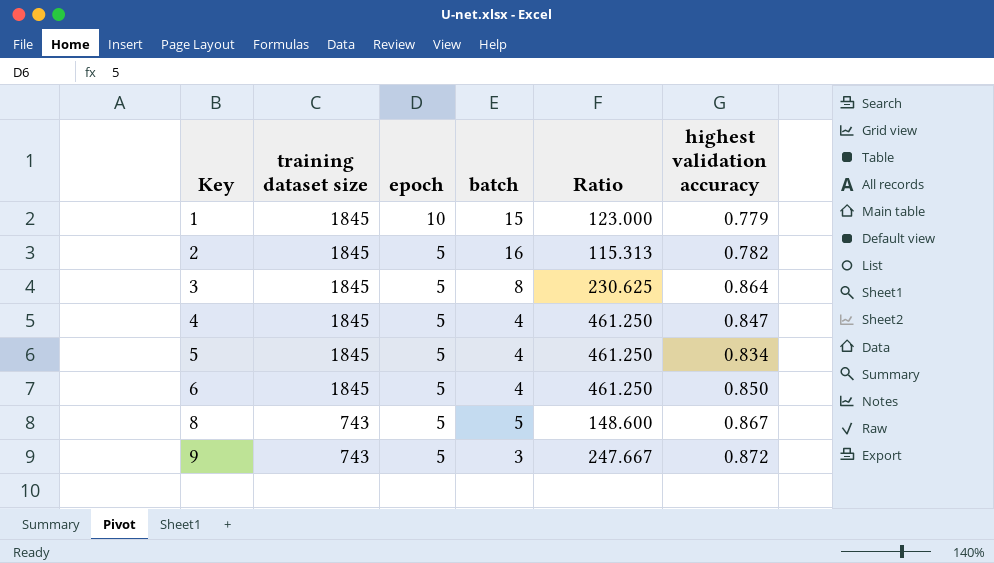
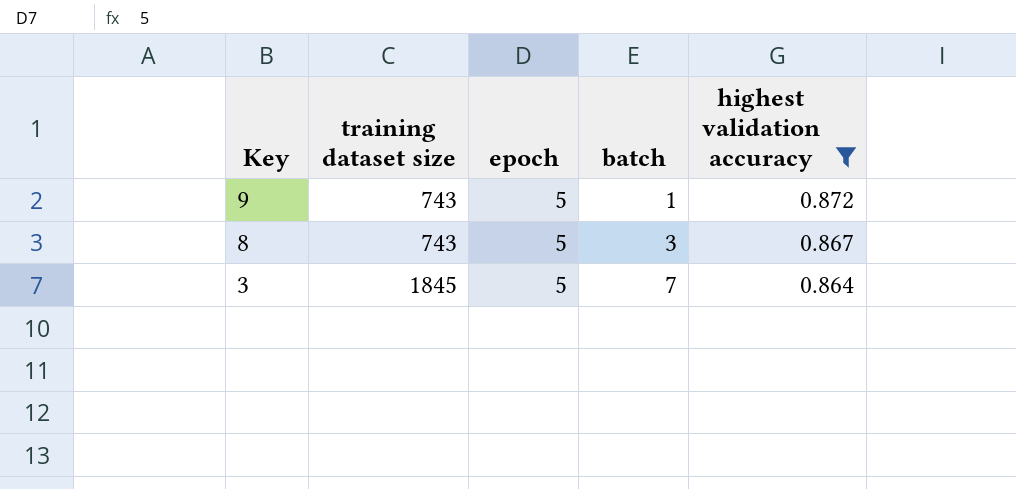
filter: none -> highest validation accuracy >= 0.864
row order: Key ascending -> Key descending
column Ratio | formula: [training dataset size] / [batch] -> none
9 | batch: 3 -> 1
8 | batch: 5 -> 3
3 | batch: 8 -> 7

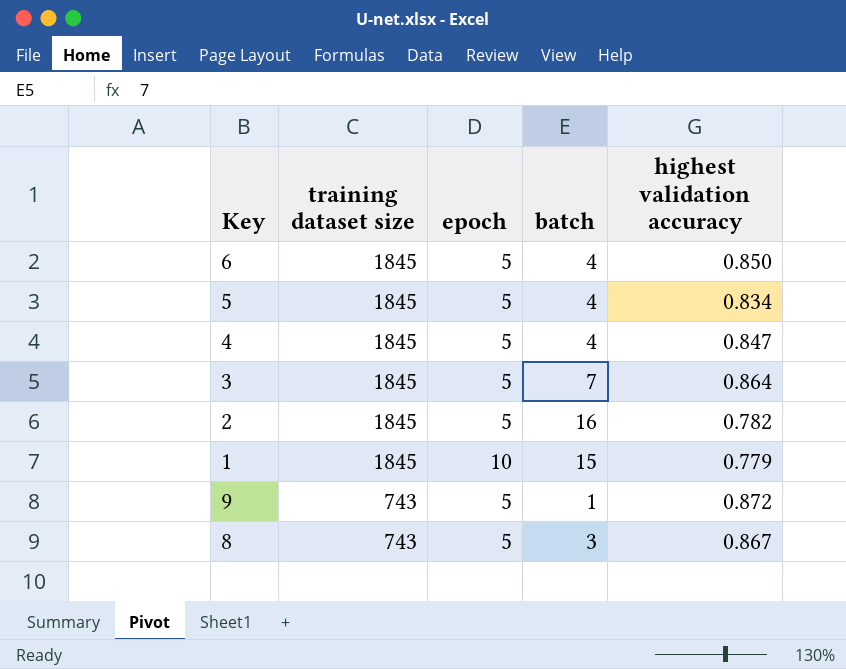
filter: highest validation accuracy >= 0.864 -> none
row order: Key descending -> training dataset size descending

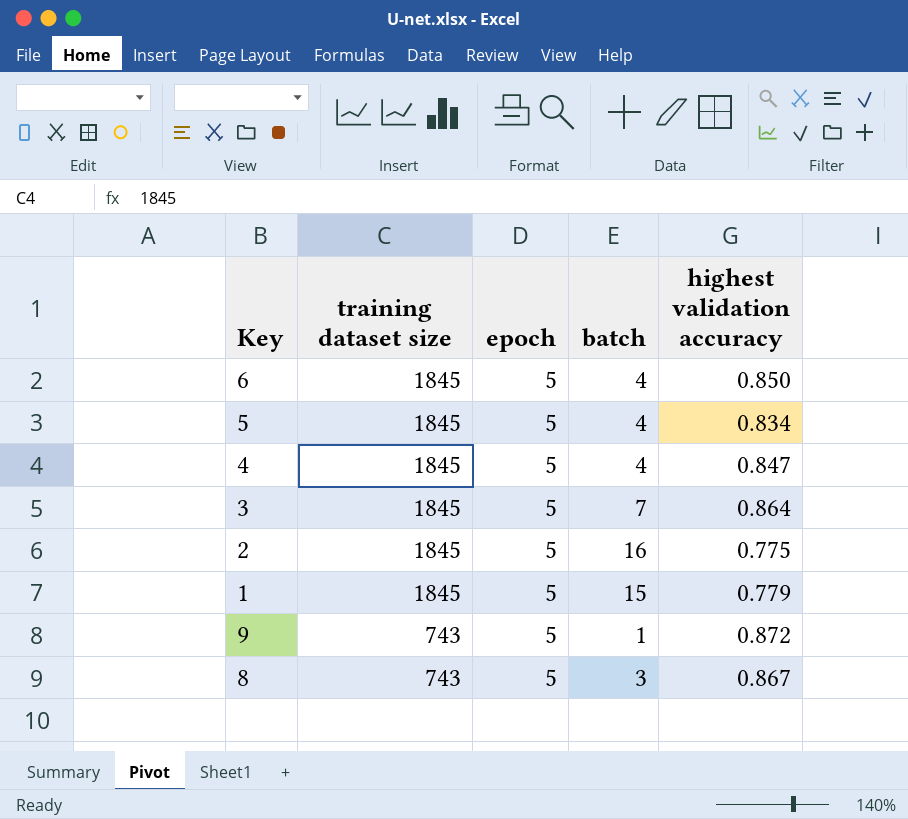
2 | highest validation accuracy: 0.782 -> 0.775
1 | epoch: 10 -> 5

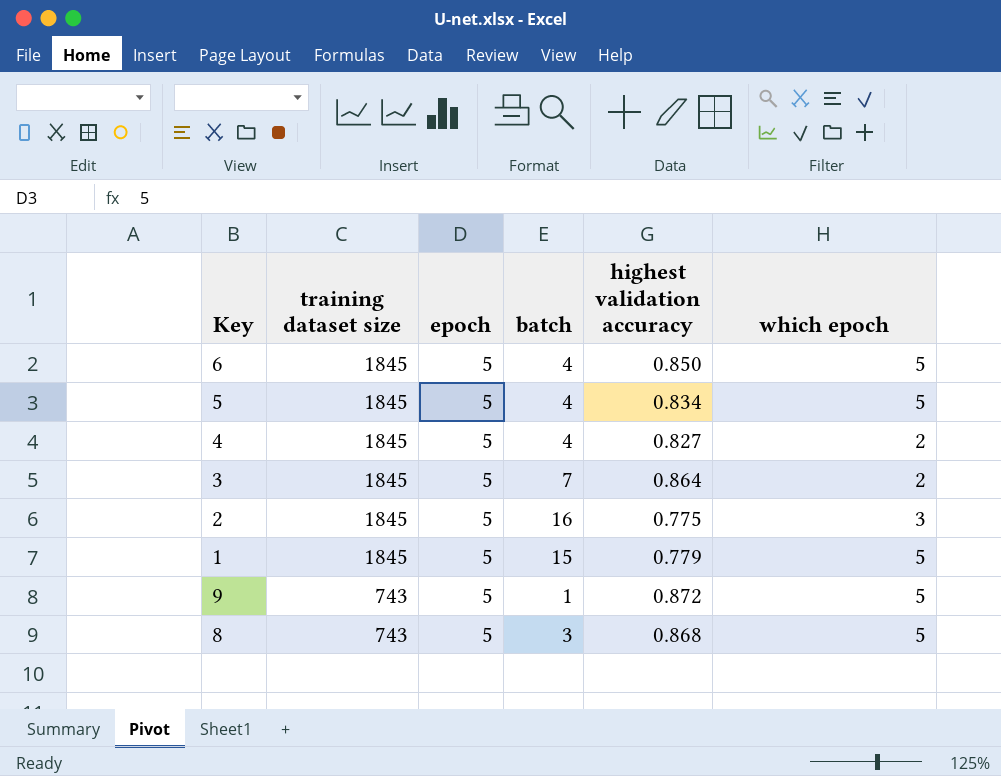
column which epoch | position: none -> 6
4 | highest validation accuracy: 0.847 -> 0.827
8 | highest validation accuracy: 0.867 -> 0.868

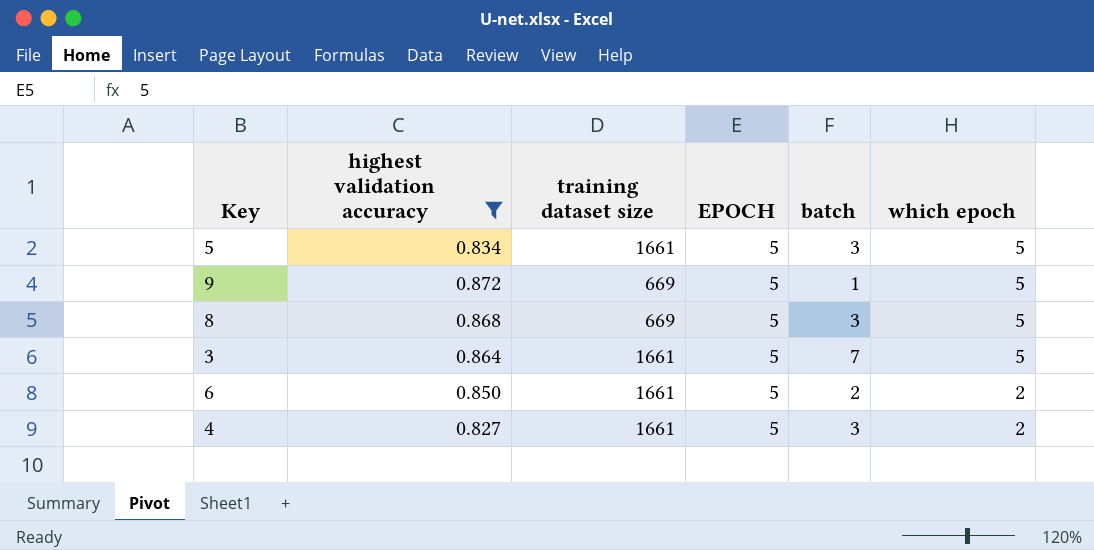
filter: none -> highest validation accuracy >= 0.827
row order: training dataset size descending -> which epoch descending
column highest validation accuracy | position: 5 -> 2
column name: epoch -> EPOCH
5 | training dataset size: 1845 -> 1661
5 | batch: 4 -> 3
9 | training dataset size: 743 -> 669
8 | training dataset size: 743 -> 669
3 | training dataset size: 1845 -> 1661
3 | which epoch: 2 -> 5
6 | training dataset size: 1845 -> 1661
6 | batch: 4 -> 2
6 | which epoch: 5 -> 2
4 | training dataset size: 1845 -> 1661
4 | batch: 4 -> 3

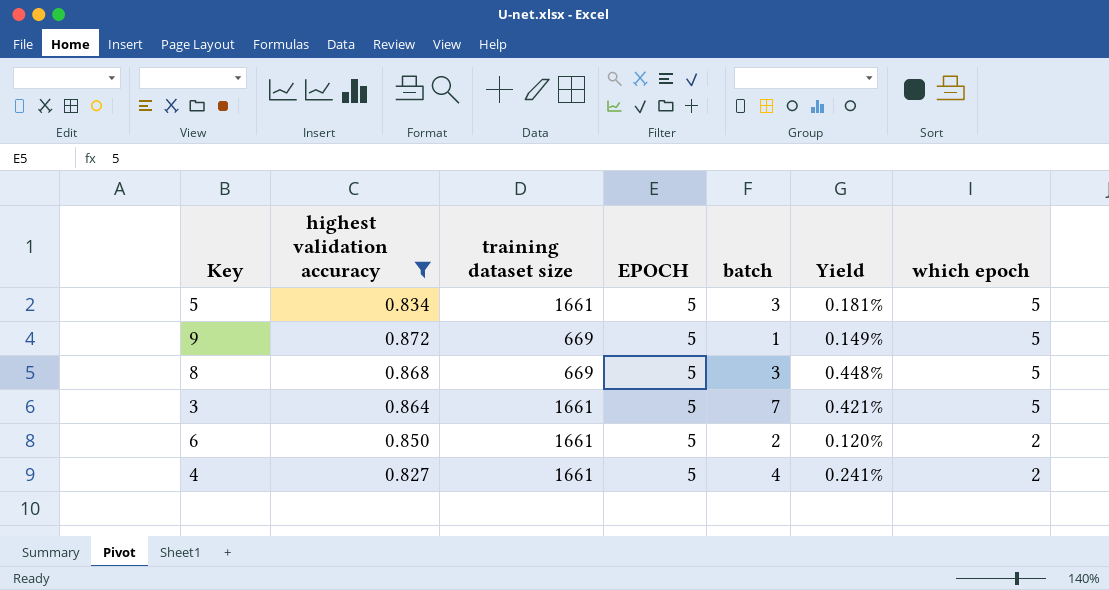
column Yield | formula: none -> [batch] / [training dataset size]
4 | batch: 3 -> 4

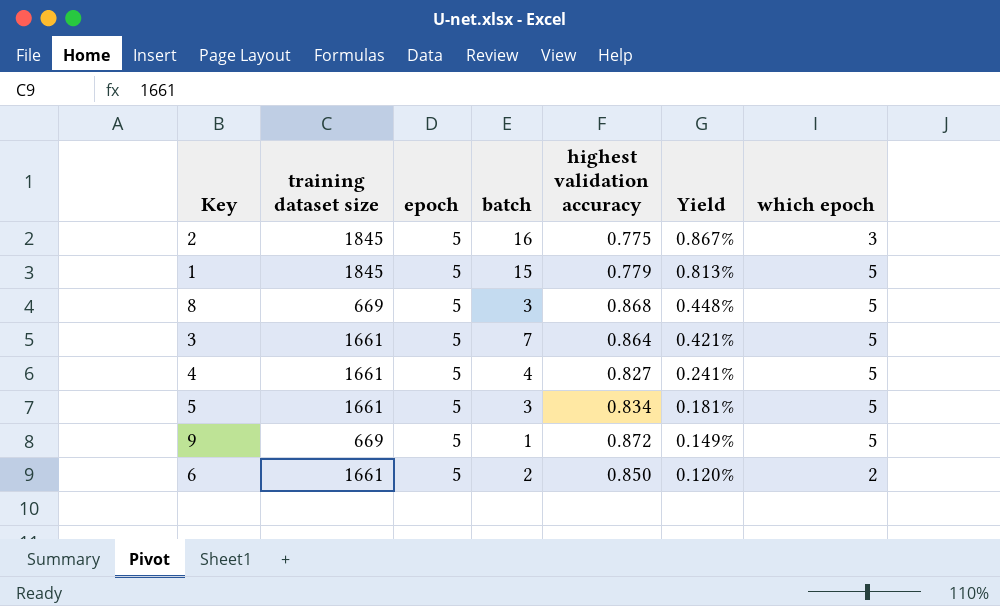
filter: highest validation accuracy >= 0.827 -> none
row order: which epoch descending -> Yield descending
column name: EPOCH -> epoch
column highest validation accuracy | position: 2 -> 5
4 | which epoch: 2 -> 5

